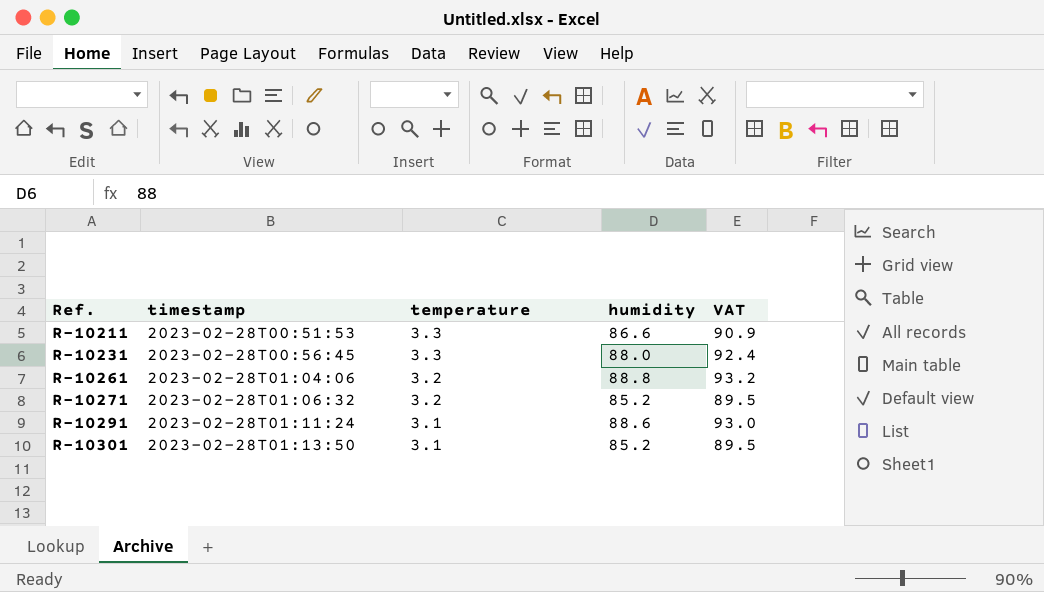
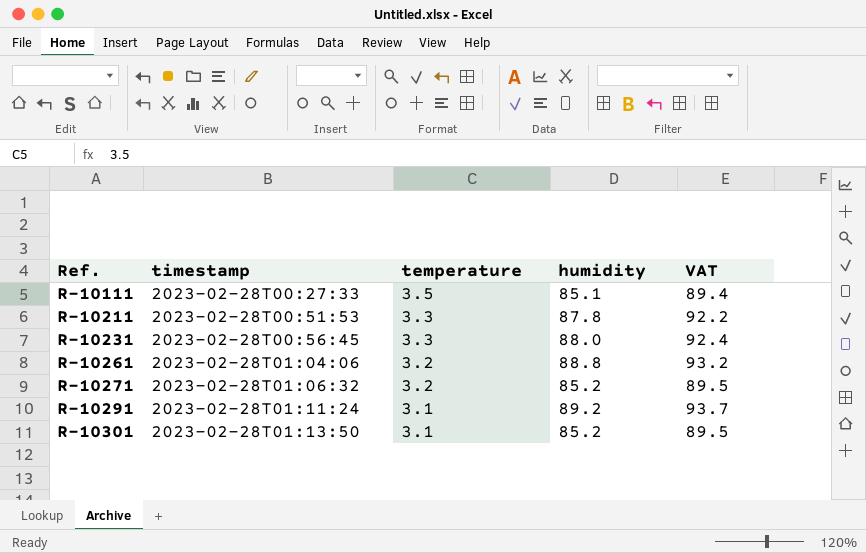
row R-10111: none -> 2023-02-28T00:27:33 | 3.5 | 85.1 | 89.4
R-10211 | humidity: 86.6 -> 87.8
R-10211 | VAT: 90.9 -> 92.2
R-10291 | humidity: 88.6 -> 89.2
R-10291 | VAT: 93.0 -> 93.7

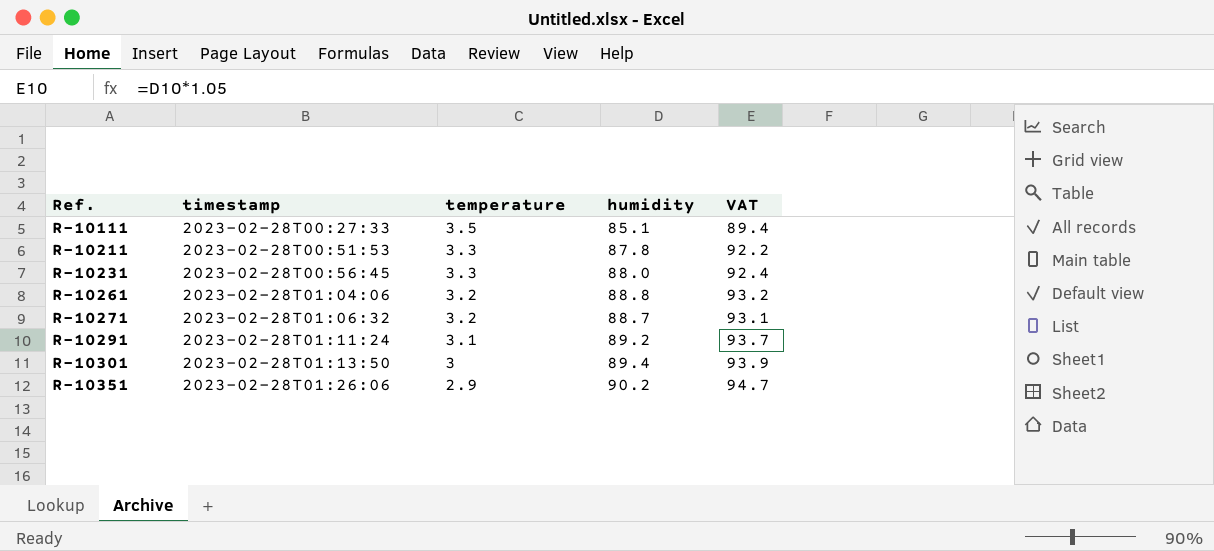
R-10271 | humidity: 85.2 -> 88.7
R-10271 | VAT: 89.5 -> 93.1
R-10301 | temperature: 3.1 -> 3
R-10301 | humidity: 85.2 -> 89.4
R-10301 | VAT: 89.5 -> 93.9
row R-10351: none -> 2023-02-28T01:26:06 | 2.9 | 90.2 | 94.7

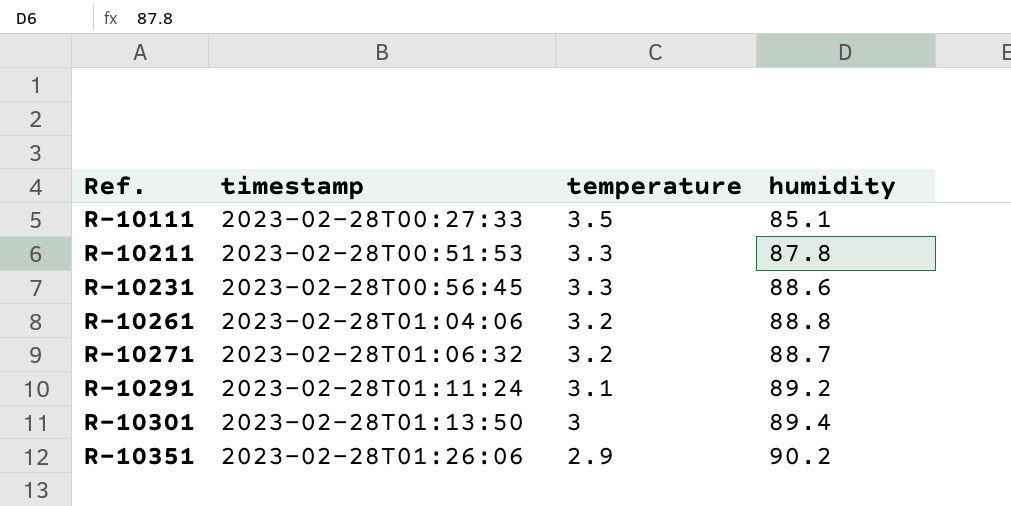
column VAT | formula: [humidity] * 1.05 -> none
R-10231 | humidity: 88.0 -> 88.6

